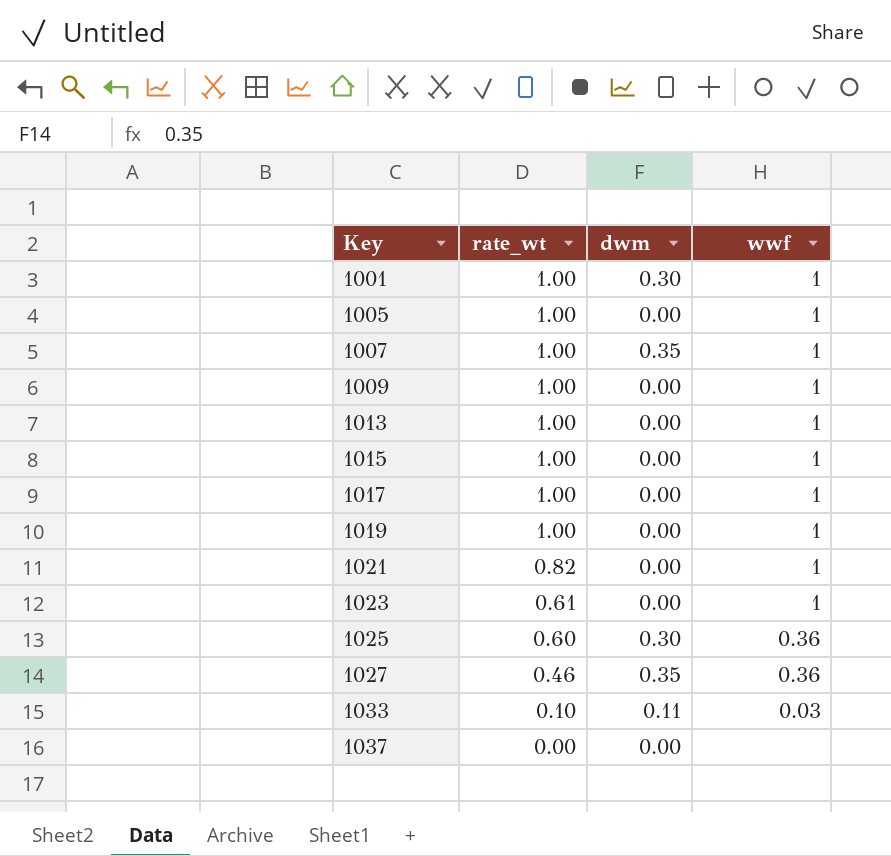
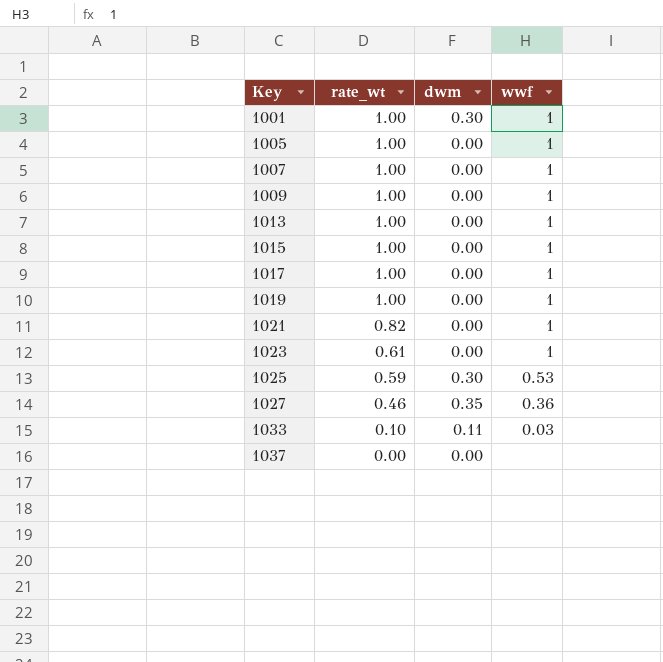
1007 | dwm: 0.35 -> 0.00
1025 | rate_wt: 0.60 -> 0.59
1025 | wwf: 0.36 -> 0.53

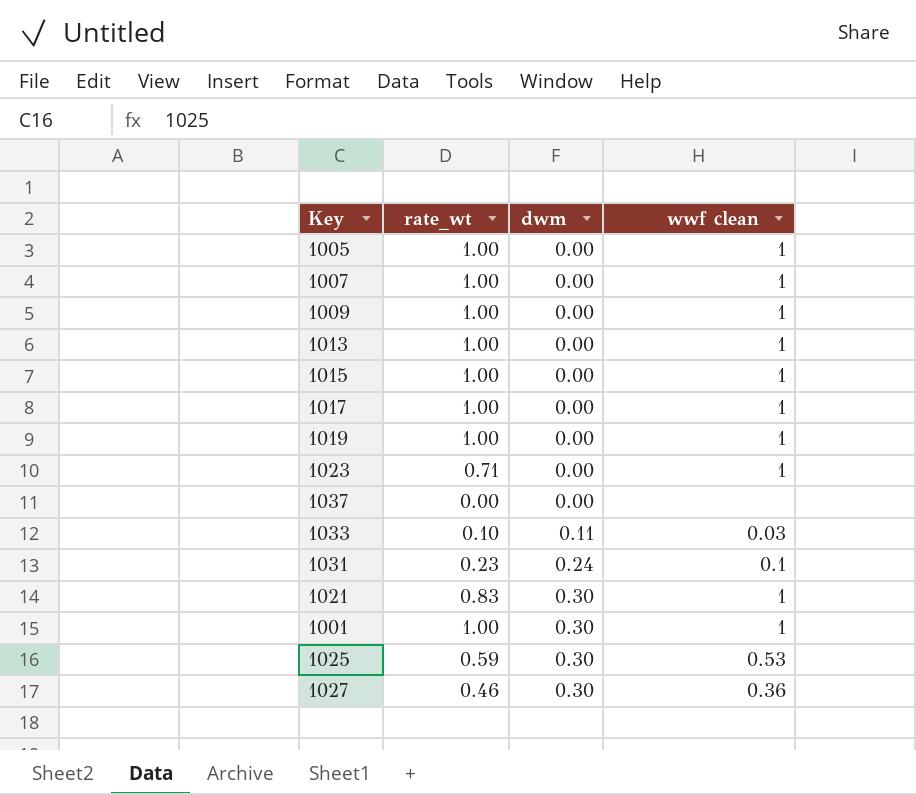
row order: Key ascending -> dwm ascending
column name: wwf -> wwf clean
1023 | rate_wt: 0.61 -> 0.71
row 1031: none -> 0.23 | 0.24 | 0.1
1021 | rate_wt: 0.82 -> 0.83
1021 | dwm: 0.00 -> 0.30
1027 | dwm: 0.35 -> 0.30

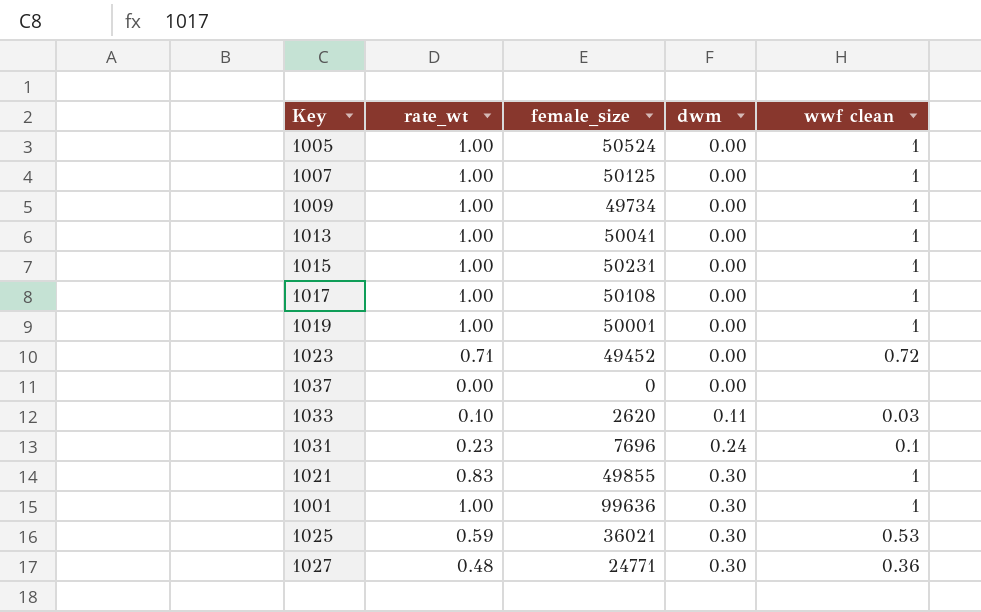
column female_size | position: none -> 3
1023 | wwf clean: 1 -> 0.72
1027 | rate_wt: 0.46 -> 0.48

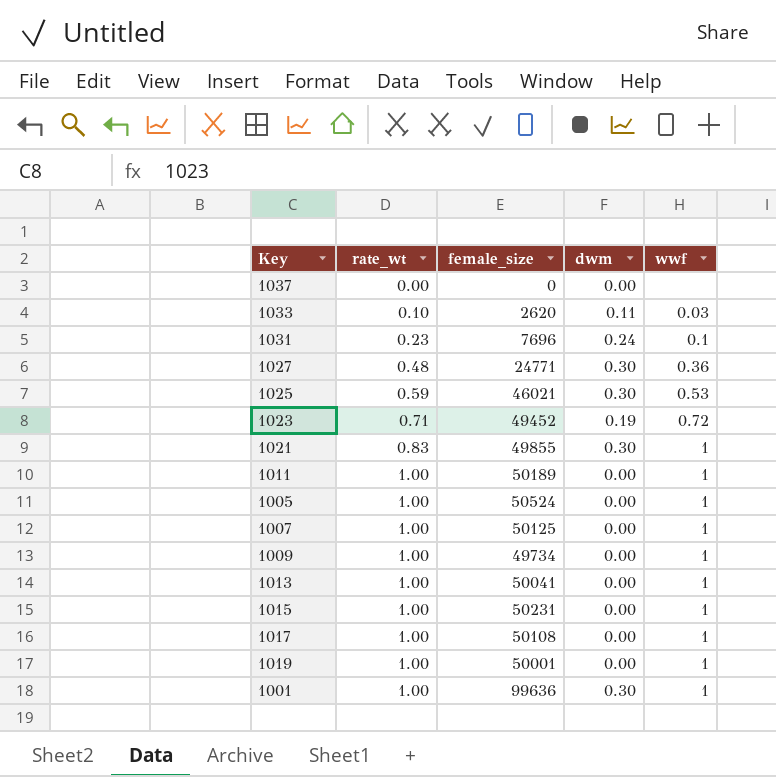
row order: dwm ascending -> rate_wt ascending
column name: wwf clean -> wwf
1025 | female_size: 36021 -> 46021
1023 | dwm: 0.00 -> 0.19
row 1011: none -> 1.00 | 50189 | 0.00 | 1

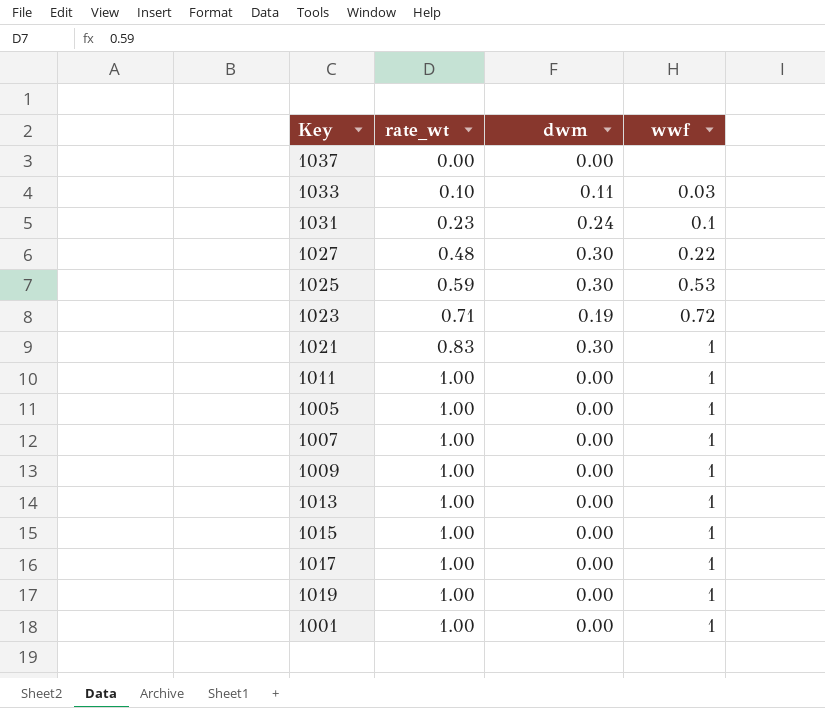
column female_size | position: 3 -> none
1027 | wwf: 0.36 -> 0.22
1001 | dwm: 0.30 -> 0.00

